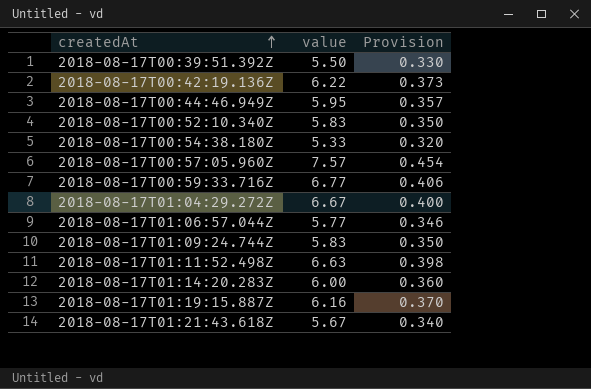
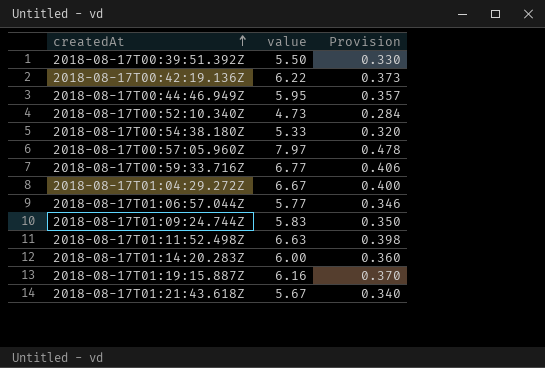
2018-08-17T00:52:10.340Z | value: 5.83 -> 4.73
2018-08-17T00:52:10.340Z | Provision: 0.350 -> 0.284
2018-08-17T00:57:05.960Z | value: 7.57 -> 7.97
2018-08-17T00:57:05.960Z | Provision: 0.454 -> 0.478

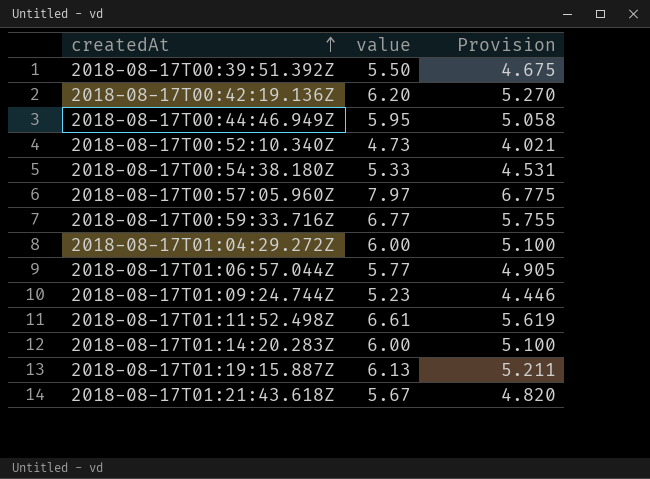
column Provision | formula: [value] * 0.06 -> [value] * 0.85
2018-08-17T00:42:19.136Z | value: 6.22 -> 6.20
2018-08-17T01:04:29.272Z | value: 6.67 -> 6.00
2018-08-17T01:09:24.744Z | value: 5.83 -> 5.23
2018-08-17T01:11:52.498Z | value: 6.63 -> 6.61
2018-08-17T01:19:15.887Z | value: 6.16 -> 6.13

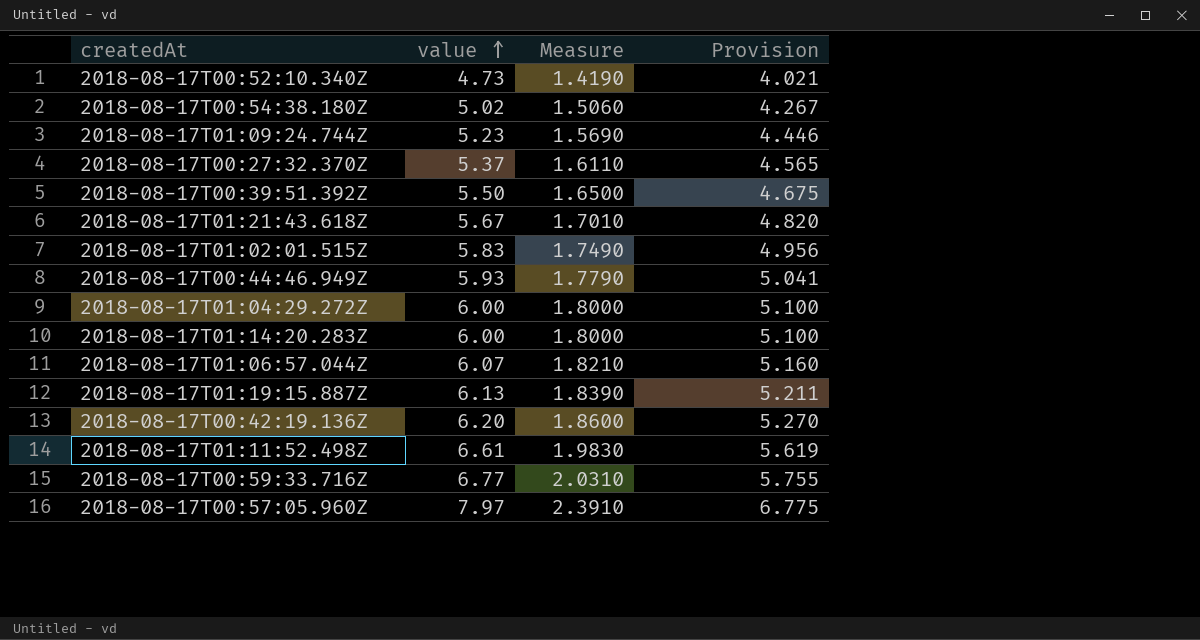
row order: createdAt ascending -> value ascending
column Measure | formula: none -> [value] * 0.3
2018-08-17T00:54:38.180Z | value: 5.33 -> 5.02
2018-08-17T00:54:38.180Z | Provision: 4.531 -> 4.267
row 2018-08-17T00:27:32.370Z: none -> 5.37 | 1.6110 | 4.565
row 2018-08-17T01:02:01.515Z: none -> 5.83 | 1.7490 | 4.956
2018-08-17T00:44:46.949Z | value: 5.95 -> 5.93
2018-08-17T00:44:46.949Z | Provision: 5.058 -> 5.041
2018-08-17T01:06:57.044Z | value: 5.77 -> 6.07
2018-08-17T01:06:57.044Z | Provision: 4.905 -> 5.160

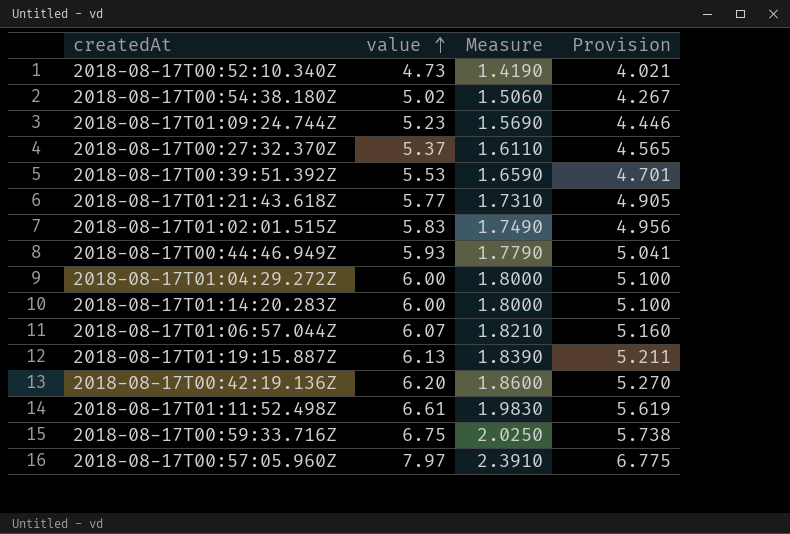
2018-08-17T00:39:51.392Z | value: 5.50 -> 5.53
2018-08-17T00:39:51.392Z | Measure: 1.6500 -> 1.6590
2018-08-17T00:39:51.392Z | Provision: 4.675 -> 4.701
2018-08-17T01:21:43.618Z | value: 5.67 -> 5.77
2018-08-17T01:21:43.618Z | Measure: 1.7010 -> 1.7310
2018-08-17T01:21:43.618Z | Provision: 4.820 -> 4.905
2018-08-17T00:59:33.716Z | value: 6.77 -> 6.75
2018-08-17T00:59:33.716Z | Measure: 2.0310 -> 2.0250
2018-08-17T00:59:33.716Z | Provision: 5.755 -> 5.738

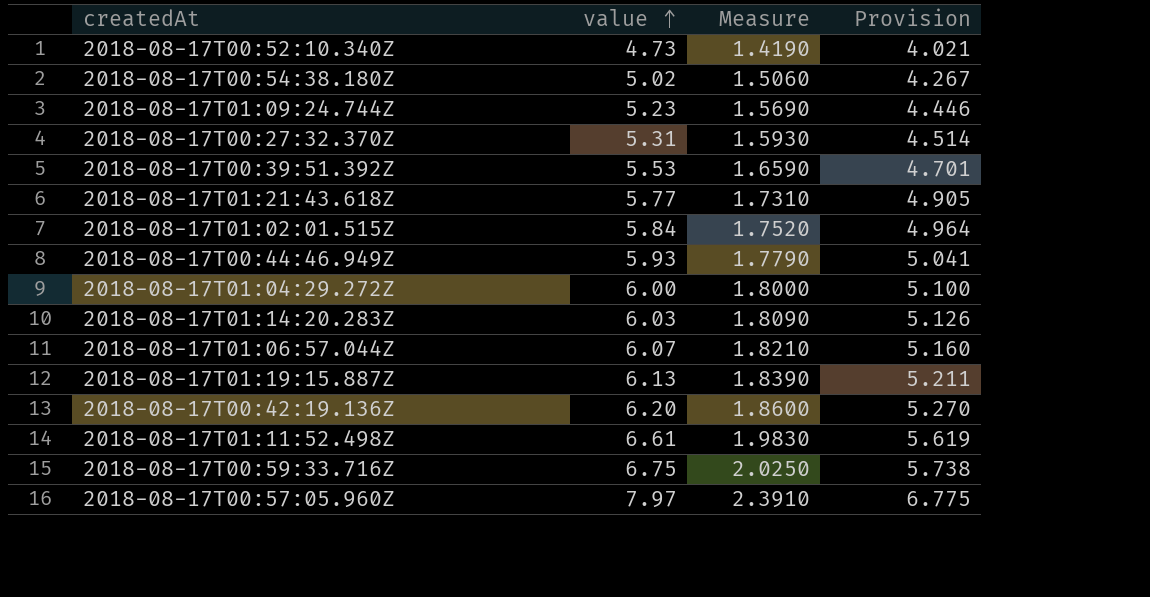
2018-08-17T00:27:32.370Z | value: 5.37 -> 5.31
2018-08-17T00:27:32.370Z | Measure: 1.6110 -> 1.5930
2018-08-17T00:27:32.370Z | Provision: 4.565 -> 4.514
2018-08-17T01:02:01.515Z | value: 5.83 -> 5.84
2018-08-17T01:02:01.515Z | Measure: 1.7490 -> 1.7520
2018-08-17T01:02:01.515Z | Provision: 4.956 -> 4.964
2018-08-17T01:14:20.283Z | value: 6.00 -> 6.03
2018-08-17T01:14:20.283Z | Measure: 1.8000 -> 1.8090
2018-08-17T01:14:20.283Z | Provision: 5.100 -> 5.126

